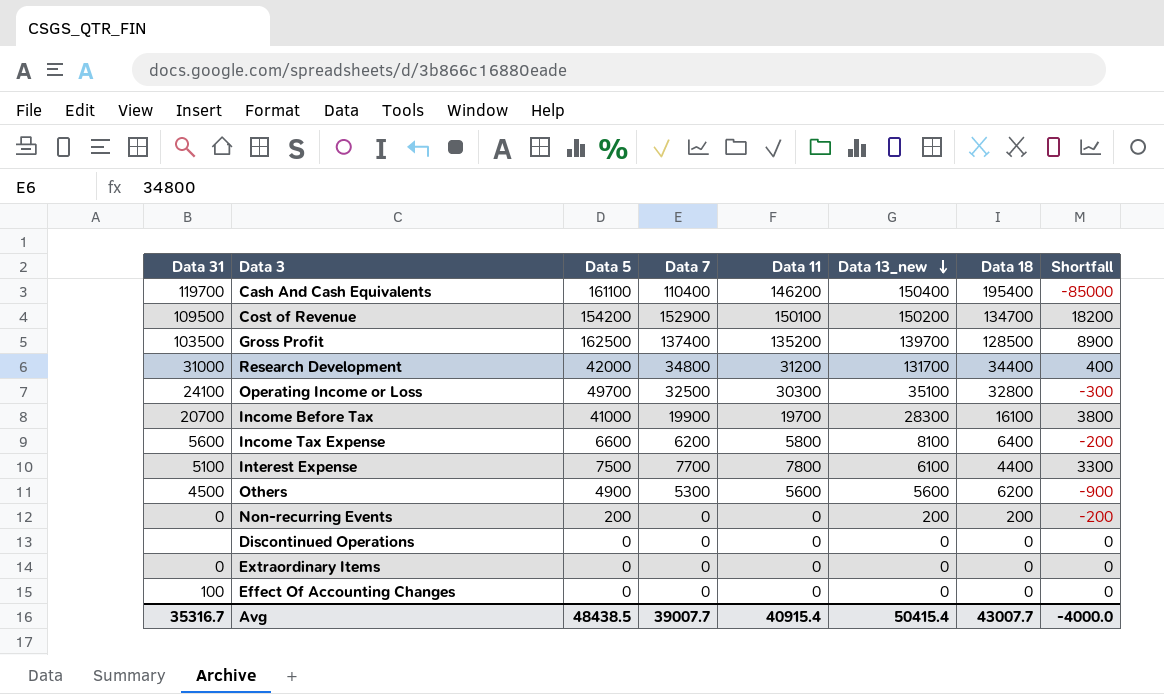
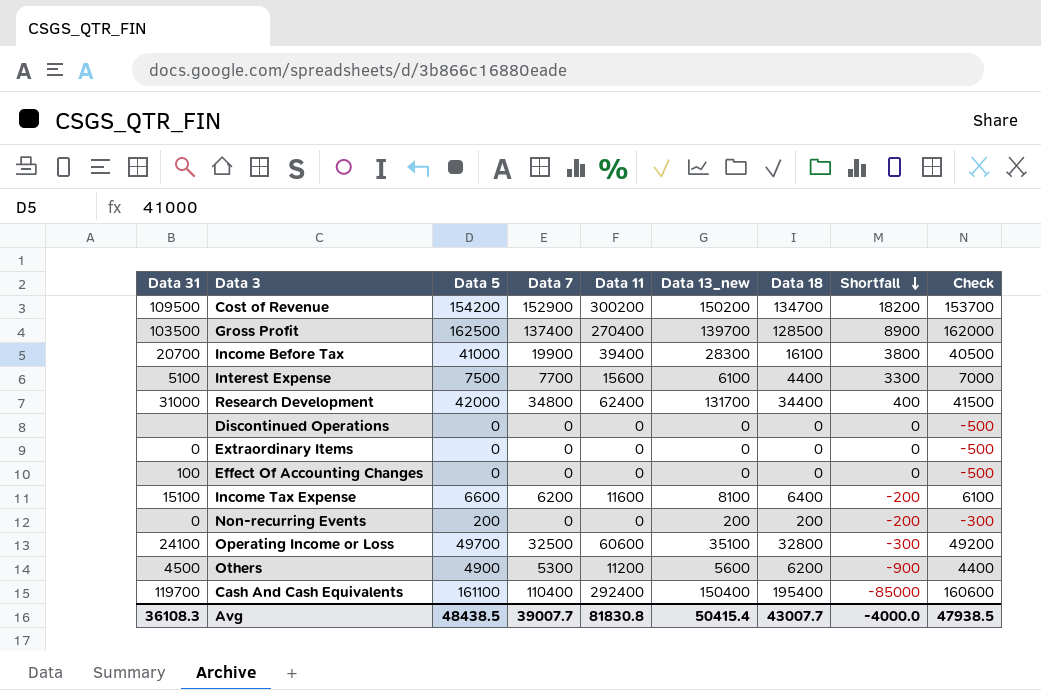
row order: Data 13_new descending -> Shortfall descending
column Check | formula: none -> [Data 5] - 500
Cost of Revenue | Data 11: 150100 -> 300200
Gross Profit | Data 11: 135200 -> 270400
Income Before Tax | Data 11: 19700 -> 39400
Interest Expense | Data 11: 7800 -> 15600
Research Development | Data 11: 31200 -> 62400
Income Tax Expense | Data 31: 5600 -> 15100
Income Tax Expense | Data 11: 5800 -> 11600
Operating Income or Loss | Data 11: 30300 -> 60600
Others | Data 11: 5600 -> 11200
Cash And Cash Equivalents | Data 11: 146200 -> 292400
Avg | Data 31: 35316.7 -> 36108.3
Avg | Data 11: 40915.4 -> 81830.8

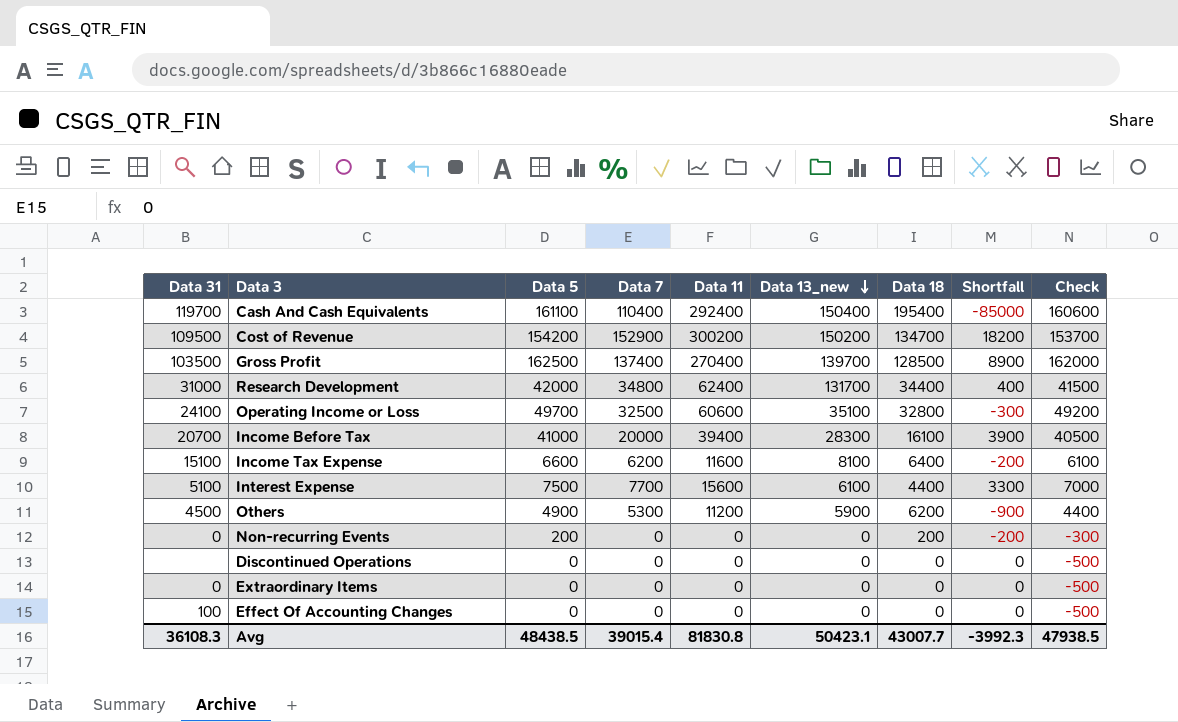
row order: Shortfall descending -> Data 13_new descending
Income Before Tax | Data 7: 19900 -> 20000
Income Before Tax | Shortfall: 3800 -> 3900
Others | Data 13_new: 5600 -> 5900
Non-recurring Events | Data 13_new: 200 -> 0
Avg | Data 7: 39007.7 -> 39015.4
Avg | Data 13_new: 50415.4 -> 50423.1
Avg | Shortfall: -4000.0 -> -3992.3

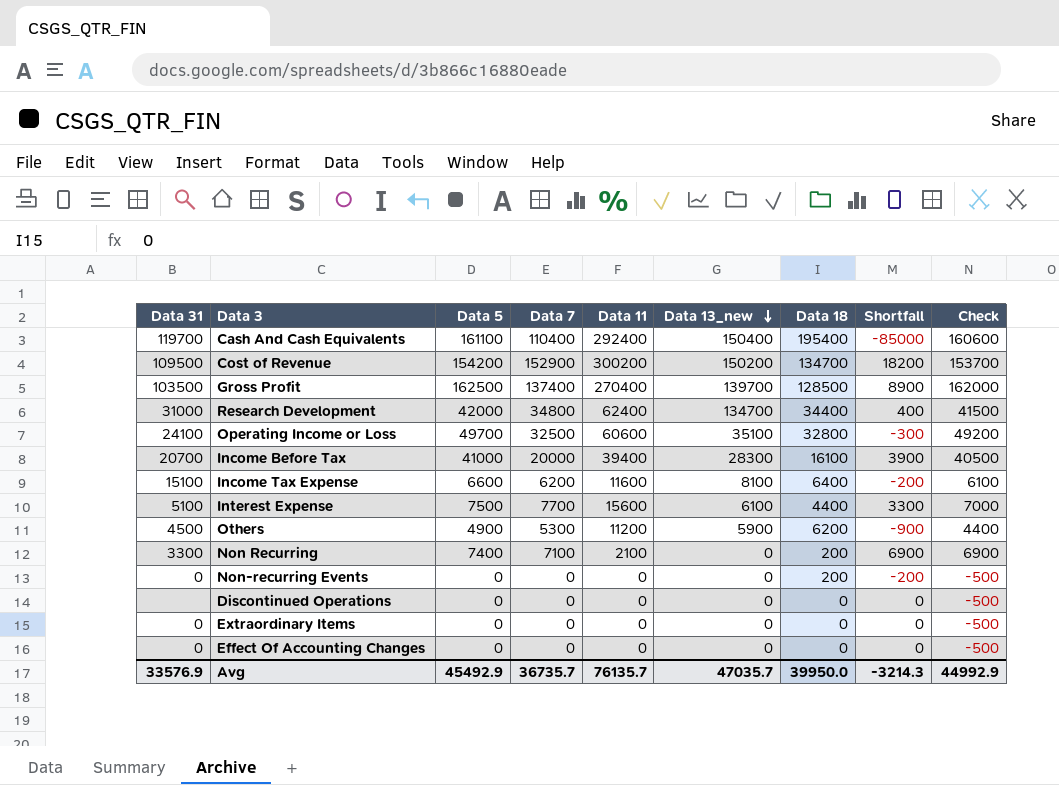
Research Development | Data 13_new: 131700 -> 134700
row Non Recurring: none -> 3300 | 7400 | 7100 | 2100 | 0 | 200 | 6900 | 6900
Non-recurring Events | Data 5: 200 -> 0
Non-recurring Events | Check: -300 -> -500
Effect Of Accounting Changes | Data 31: 100 -> 0
Avg | Data 31: 36108.3 -> 33576.9
Avg | Data 5: 48438.5 -> 45492.9
Avg | Data 7: 39015.4 -> 36735.7
Avg | Data 11: 81830.8 -> 76135.7
Avg | Data 13_new: 50423.1 -> 47035.7
Avg | Data 18: 43007.7 -> 39950.0
Avg | Shortfall: -3992.3 -> -3214.3
Avg | Check: 47938.5 -> 44992.9

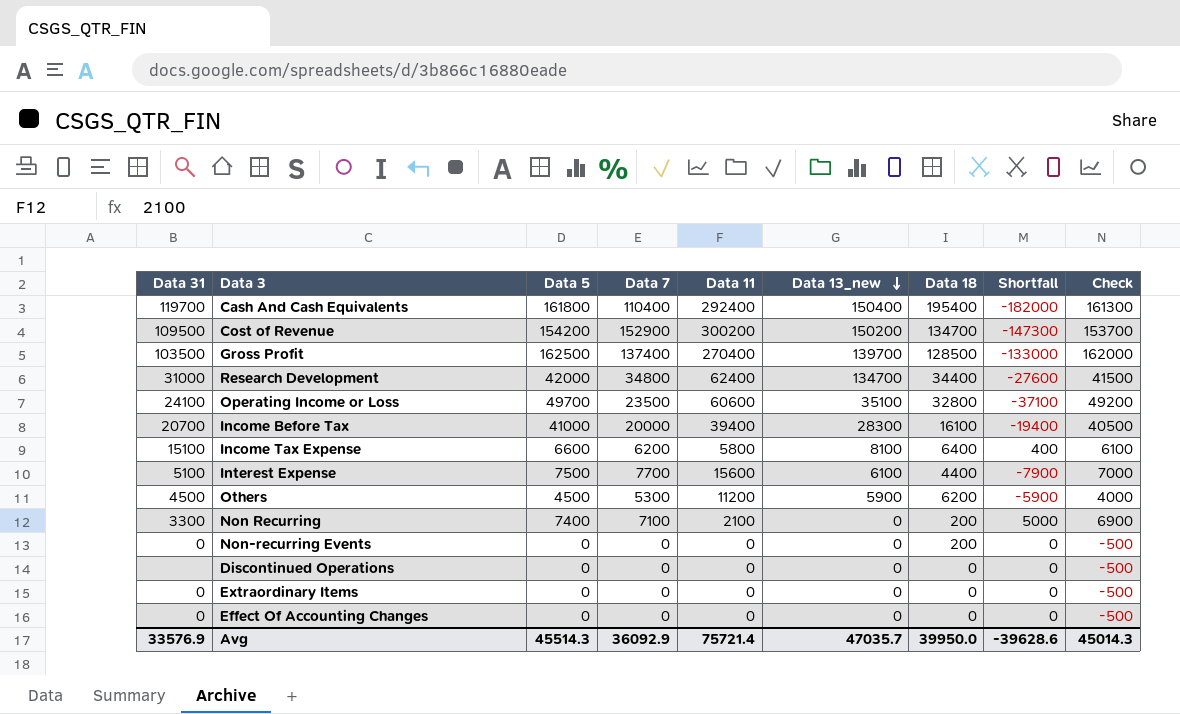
column Shortfall | formula: [Data 7] - [Data 18] -> [Data 7] - [Data 11]
Cash And Cash Equivalents | Data 5: 161100 -> 161800
Cash And Cash Equivalents | Check: 160600 -> 161300
Operating Income or Loss | Data 7: 32500 -> 23500
Income Tax Expense | Data 11: 11600 -> 5800
Others | Data 5: 4900 -> 4500
Others | Check: 4400 -> 4000
Avg | Data 5: 45492.9 -> 45514.3
Avg | Data 7: 36735.7 -> 36092.9
Avg | Data 11: 76135.7 -> 75721.4
Avg | Shortfall: -3214.3 -> -39628.6
Avg | Check: 44992.9 -> 45014.3

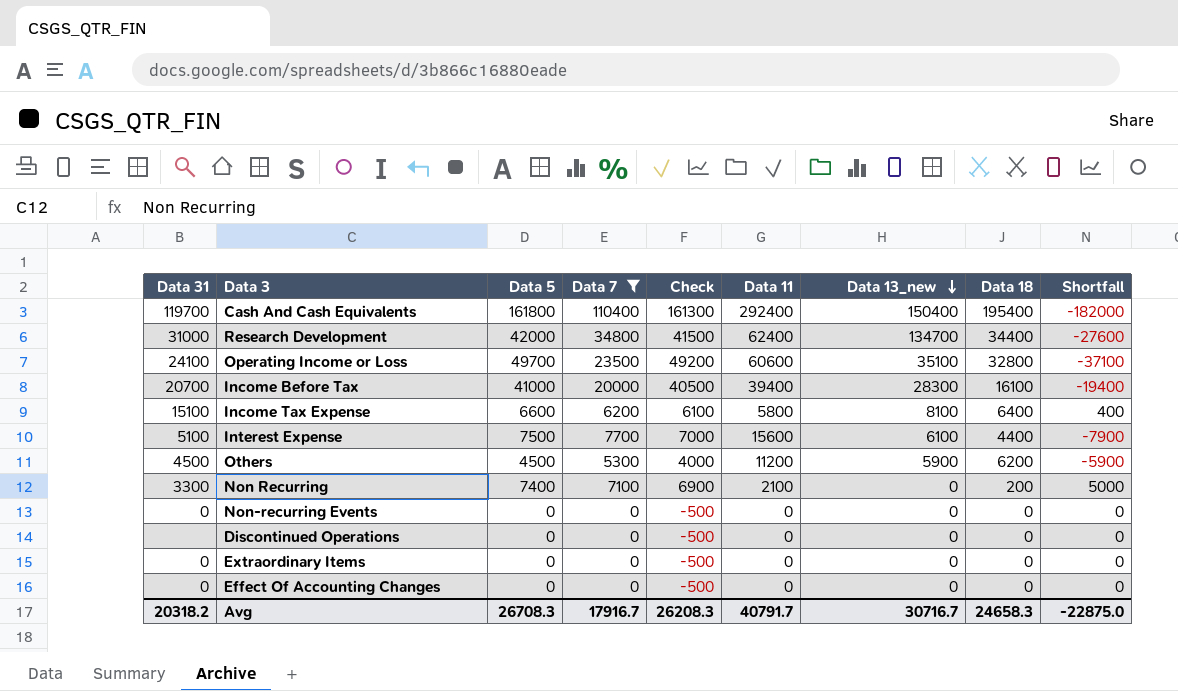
filter: none -> Data 7 <= 110400
column Check | position: 9 -> 5
Non-recurring Events | Data 18: 200 -> 0
Avg | Data 31: 33576.9 -> 20318.2
Avg | Data 5: 45514.3 -> 26708.3
Avg | Data 7: 36092.9 -> 17916.7
Avg | Check: 45014.3 -> 26208.3
Avg | Data 11: 75721.4 -> 40791.7
Avg | Data 13_new: 47035.7 -> 30716.7
Avg | Data 18: 39950.0 -> 24658.3
Avg | Shortfall: -39628.6 -> -22875.0

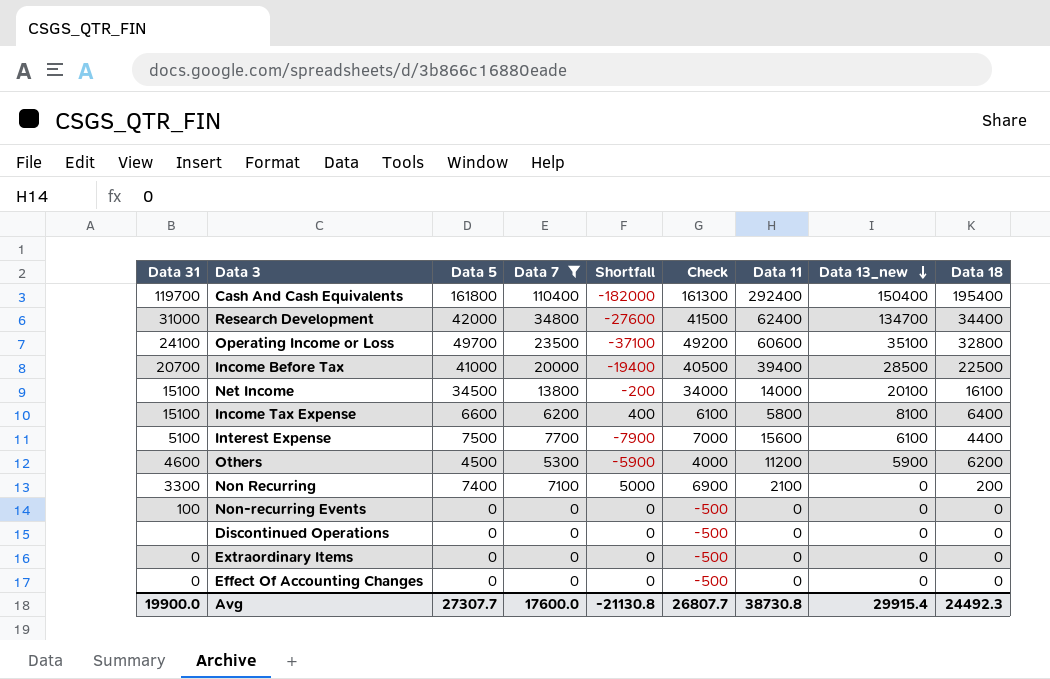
column Shortfall | position: 9 -> 5
Income Before Tax | Data 13_new: 28300 -> 28500
Income Before Tax | Data 18: 16100 -> 22500
row Net Income: none -> 15100 | 34500 | 13800 | -200 | 34000 | 14000 | 20100 | 16100
Others | Data 31: 4500 -> 4600
Non-recurring Events | Data 31: 0 -> 100
Avg | Data 31: 20318.2 -> 19900.0
Avg | Data 5: 26708.3 -> 27307.7
Avg | Data 7: 17916.7 -> 17600.0
Avg | Shortfall: -22875.0 -> -21130.8
Avg | Check: 26208.3 -> 26807.7
Avg | Data 11: 40791.7 -> 38730.8
Avg | Data 13_new: 30716.7 -> 29915.4
Avg | Data 18: 24658.3 -> 24492.3

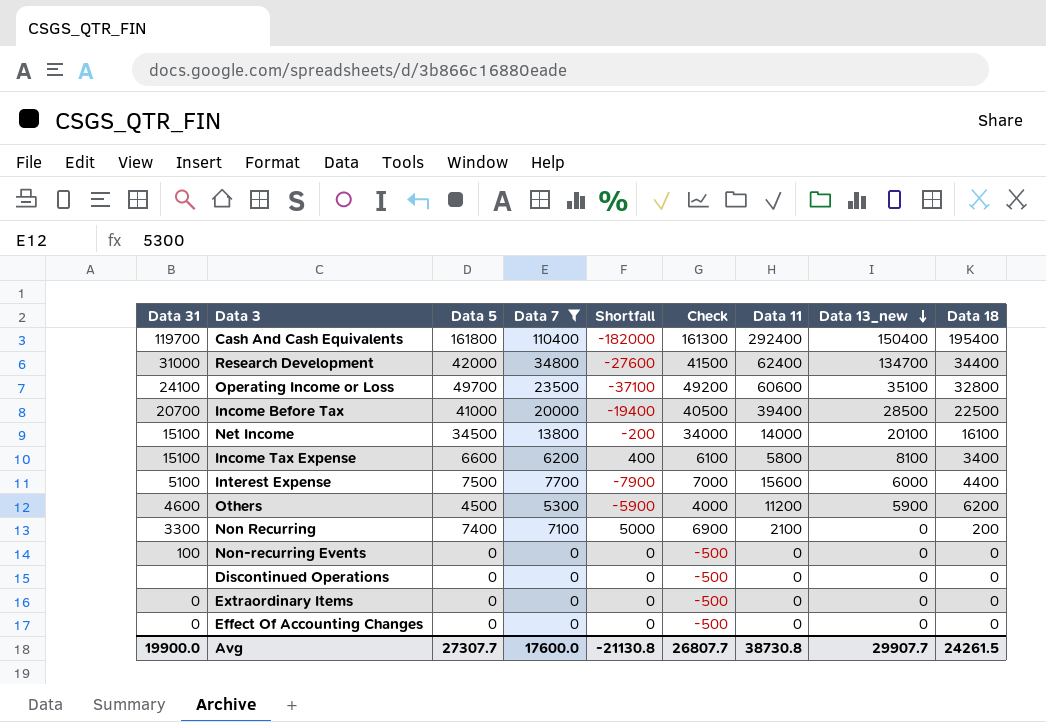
Income Tax Expense | Data 18: 6400 -> 3400
Interest Expense | Data 13_new: 6100 -> 6000
Avg | Data 13_new: 29915.4 -> 29907.7
Avg | Data 18: 24492.3 -> 24261.5

